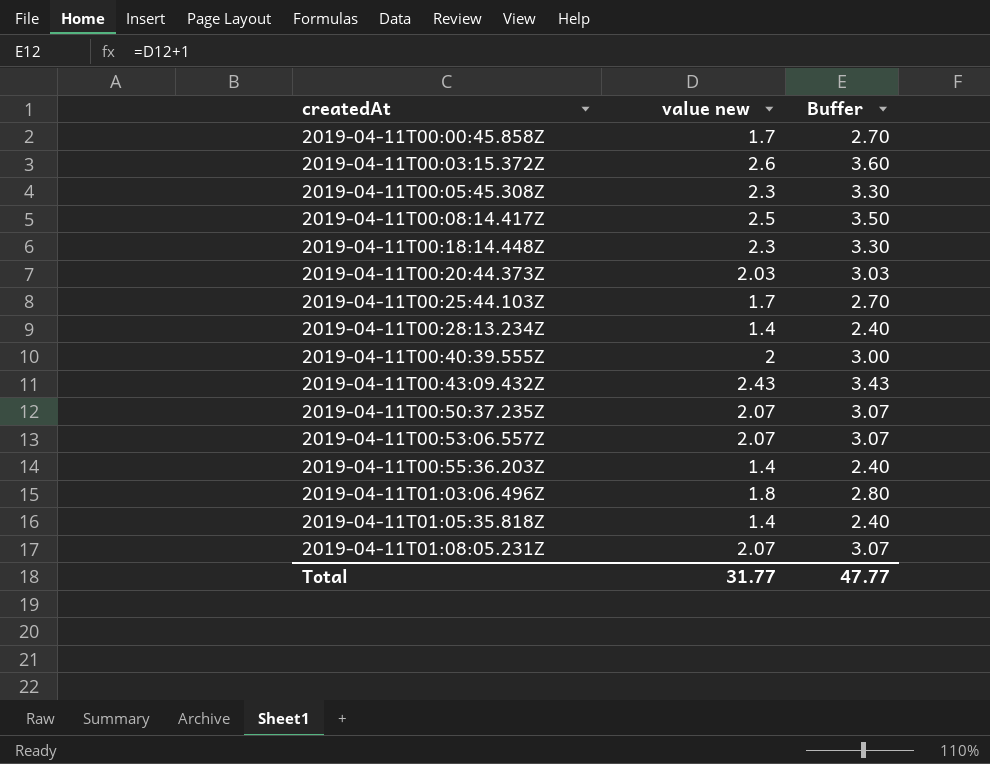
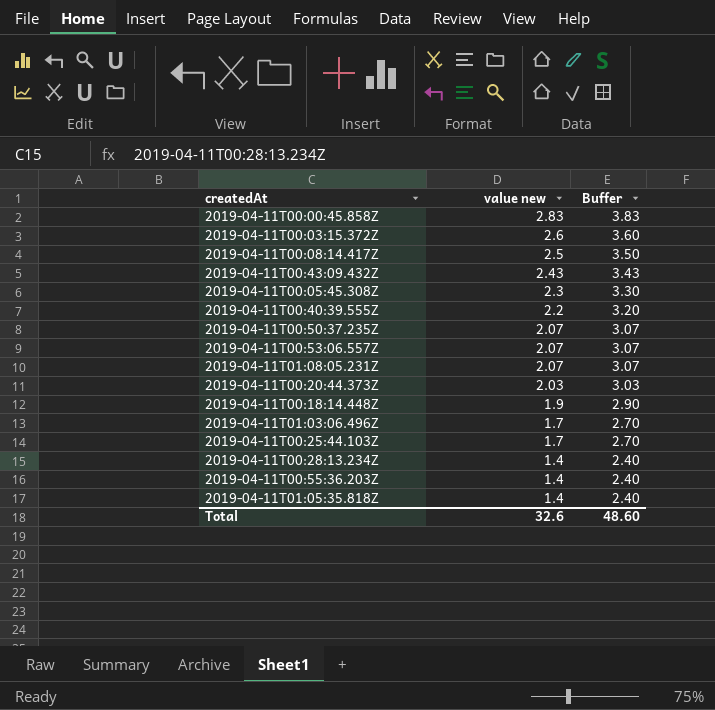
row order: createdAt ascending -> value new descending
2019-04-11T00:00:45.858Z | value new: 1.7 -> 2.83
2019-04-11T00:00:45.858Z | Buffer: 2.70 -> 3.83
2019-04-11T00:40:39.555Z | value new: 2 -> 2.2
2019-04-11T00:40:39.555Z | Buffer: 3.00 -> 3.20
2019-04-11T00:18:14.448Z | value new: 2.3 -> 1.9
2019-04-11T00:18:14.448Z | Buffer: 3.30 -> 2.90
2019-04-11T01:03:06.496Z | value new: 1.8 -> 1.7
2019-04-11T01:03:06.496Z | Buffer: 2.80 -> 2.70
Total | value new: 31.77 -> 32.6
Total | Buffer: 47.77 -> 48.60

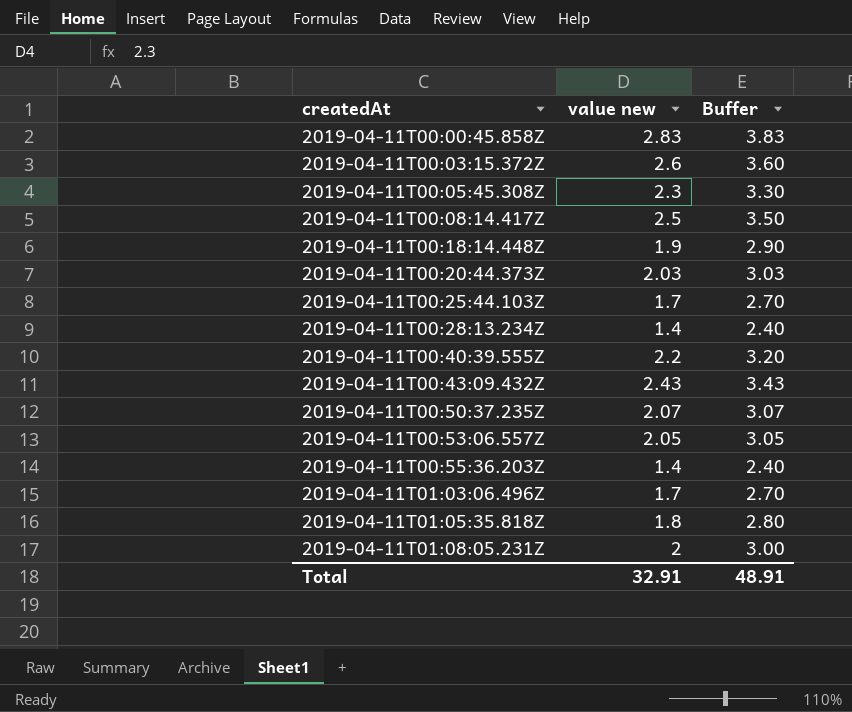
row order: value new descending -> createdAt ascending
2019-04-11T00:53:06.557Z | value new: 2.07 -> 2.05
2019-04-11T00:53:06.557Z | Buffer: 3.07 -> 3.05
2019-04-11T01:05:35.818Z | value new: 1.4 -> 1.8
2019-04-11T01:05:35.818Z | Buffer: 2.40 -> 2.80
2019-04-11T01:08:05.231Z | value new: 2.07 -> 2
2019-04-11T01:08:05.231Z | Buffer: 3.07 -> 3.00
Total | value new: 32.6 -> 32.91
Total | Buffer: 48.60 -> 48.91

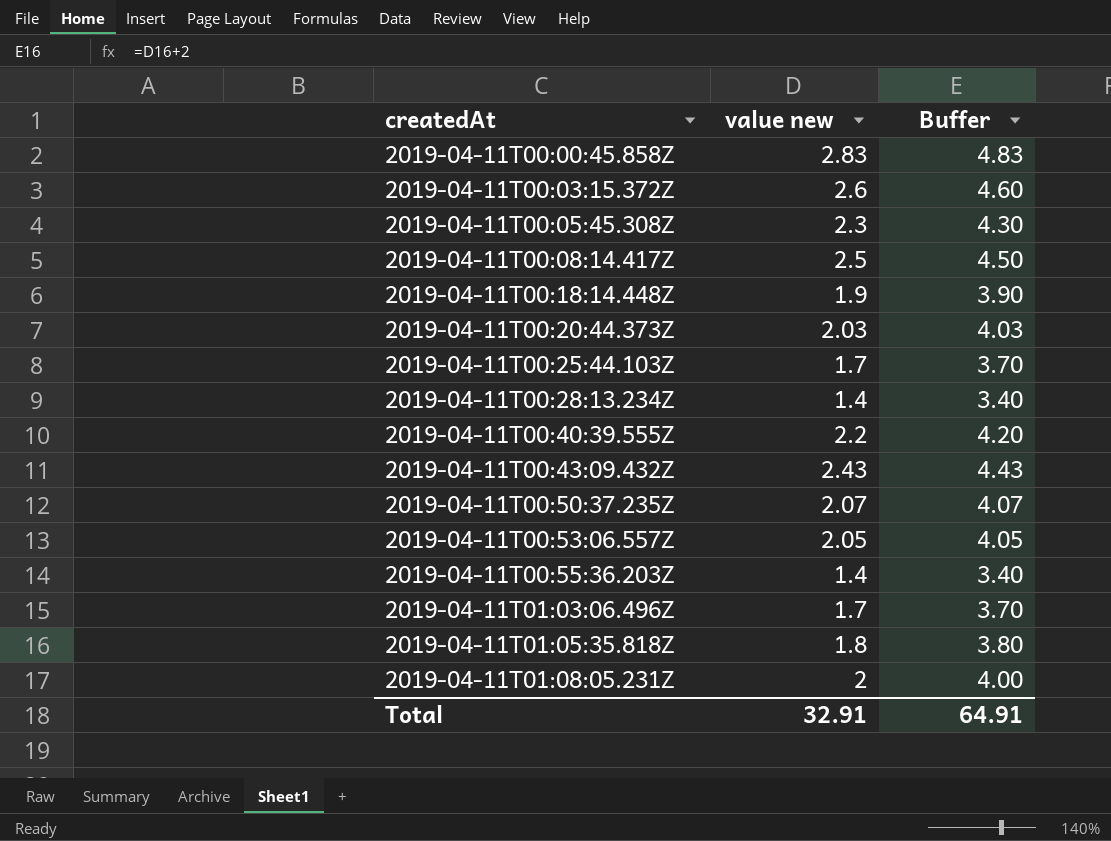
column Buffer | formula: [value new] + 1 -> [value new] + 2
Total | Buffer: 48.91 -> 64.91

